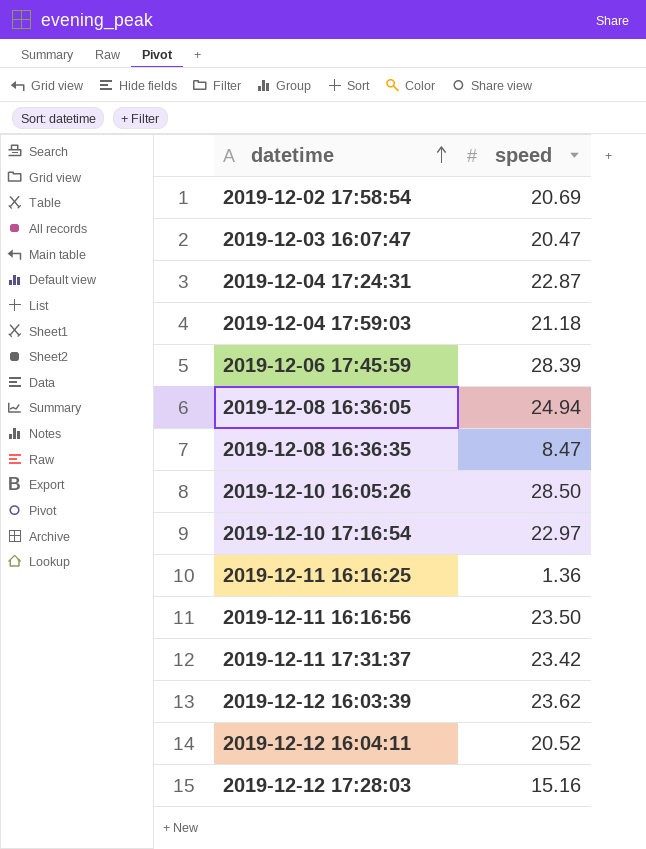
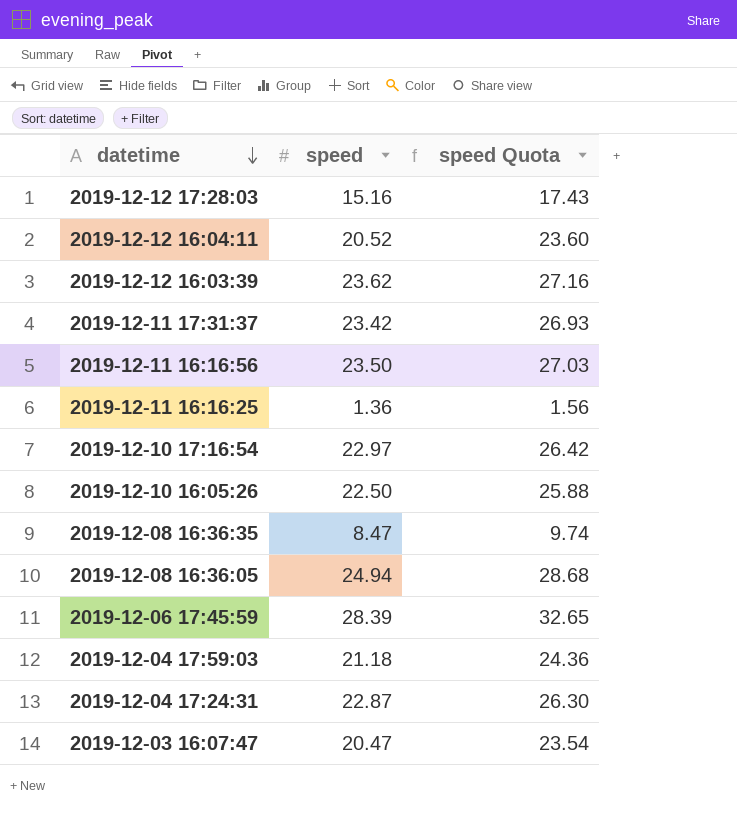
row order: datetime ascending -> datetime descending
column speed Quota | formula: none -> [speed] * 1.15
row 2019-12-02 17:58:54: 20.69 -> none
2019-12-10 16:05:26 | speed: 28.50 -> 22.50

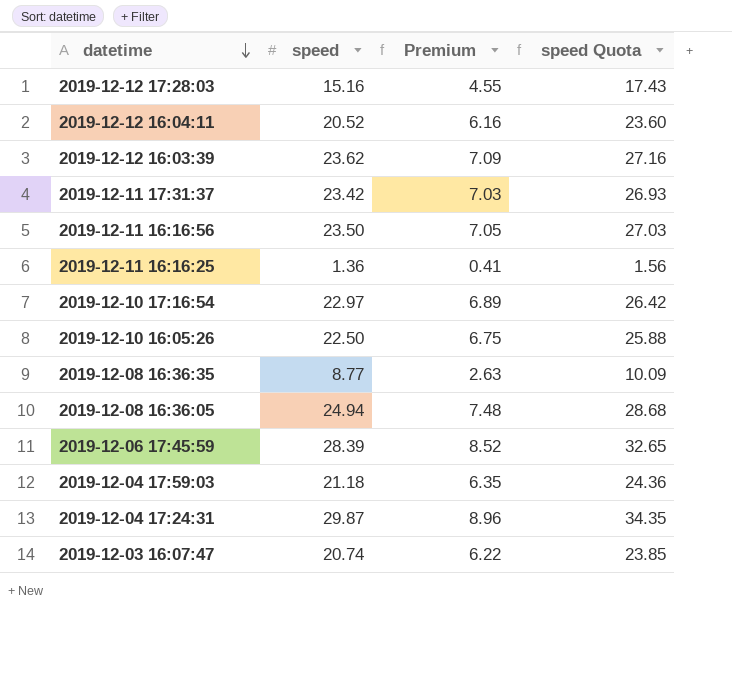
column Premium | formula: none -> [speed] * 0.3
2019-12-08 16:36:35 | speed: 8.47 -> 8.77
2019-12-08 16:36:35 | speed Quota: 9.74 -> 10.09
2019-12-04 17:24:31 | speed: 22.87 -> 29.87
2019-12-04 17:24:31 | speed Quota: 26.30 -> 34.35
2019-12-03 16:07:47 | speed: 20.47 -> 20.74
2019-12-03 16:07:47 | speed Quota: 23.54 -> 23.85

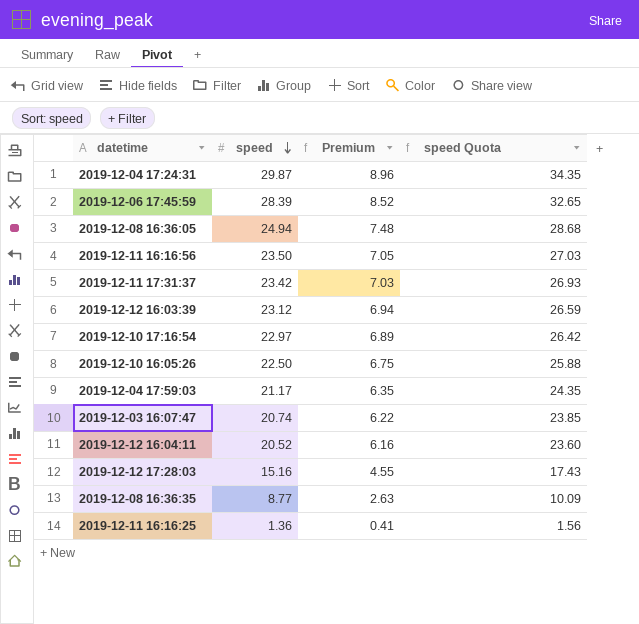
row order: datetime descending -> speed descending
2019-12-12 16:03:39 | speed: 23.62 -> 23.12
2019-12-12 16:03:39 | Premium: 7.09 -> 6.94
2019-12-12 16:03:39 | speed Quota: 27.16 -> 26.59
2019-12-04 17:59:03 | speed: 21.18 -> 21.17
2019-12-04 17:59:03 | speed Quota: 24.36 -> 24.35

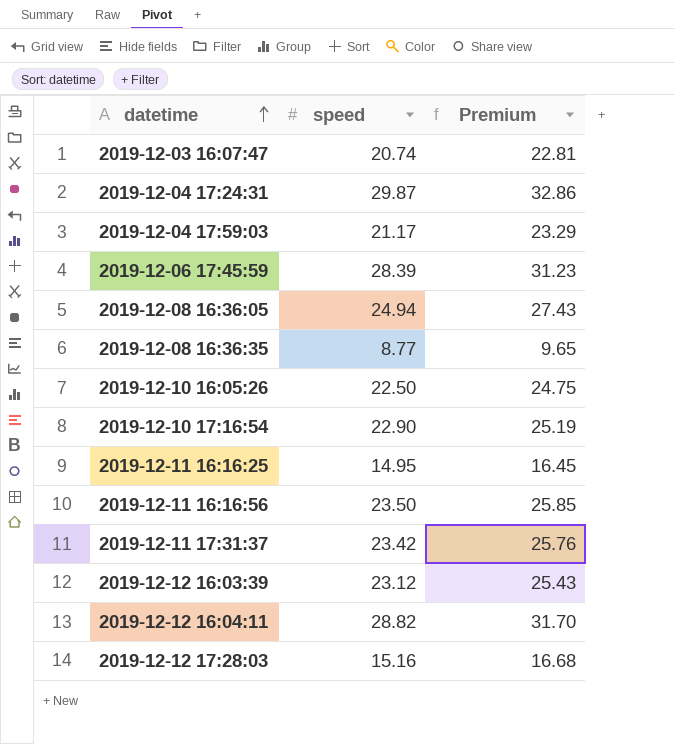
row order: speed descending -> datetime ascending
column speed Quota | formula: [speed] * 1.15 -> none
column Premium | formula: [speed] * 0.3 -> [speed] * 1.1
2019-12-10 17:16:54 | speed: 22.97 -> 22.90
2019-12-11 16:16:25 | speed: 1.36 -> 14.95
2019-12-12 16:04:11 | speed: 20.52 -> 28.82

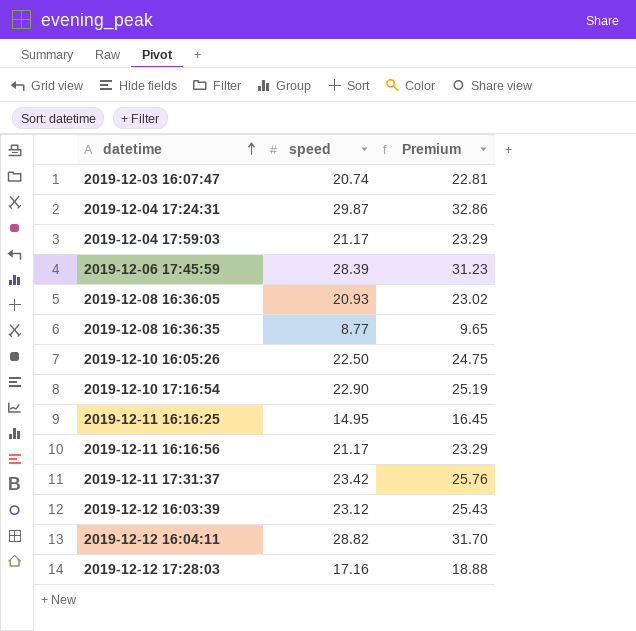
2019-12-08 16:36:05 | speed: 24.94 -> 20.93
2019-12-08 16:36:05 | Premium: 27.43 -> 23.02
2019-12-11 16:16:56 | speed: 23.50 -> 21.17
2019-12-11 16:16:56 | Premium: 25.85 -> 23.29
2019-12-12 17:28:03 | speed: 15.16 -> 17.16
2019-12-12 17:28:03 | Premium: 16.68 -> 18.88

